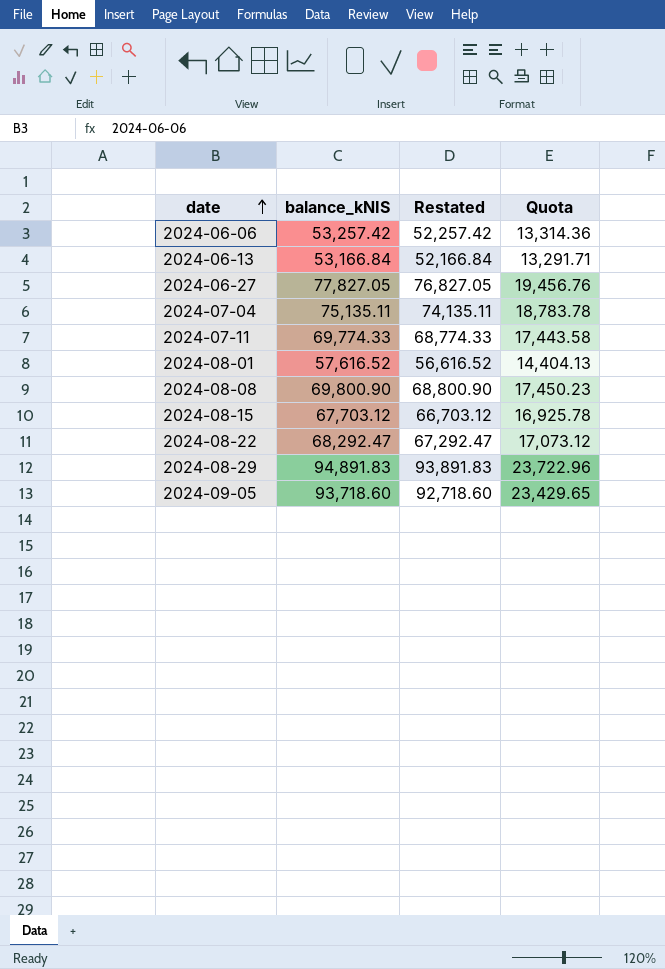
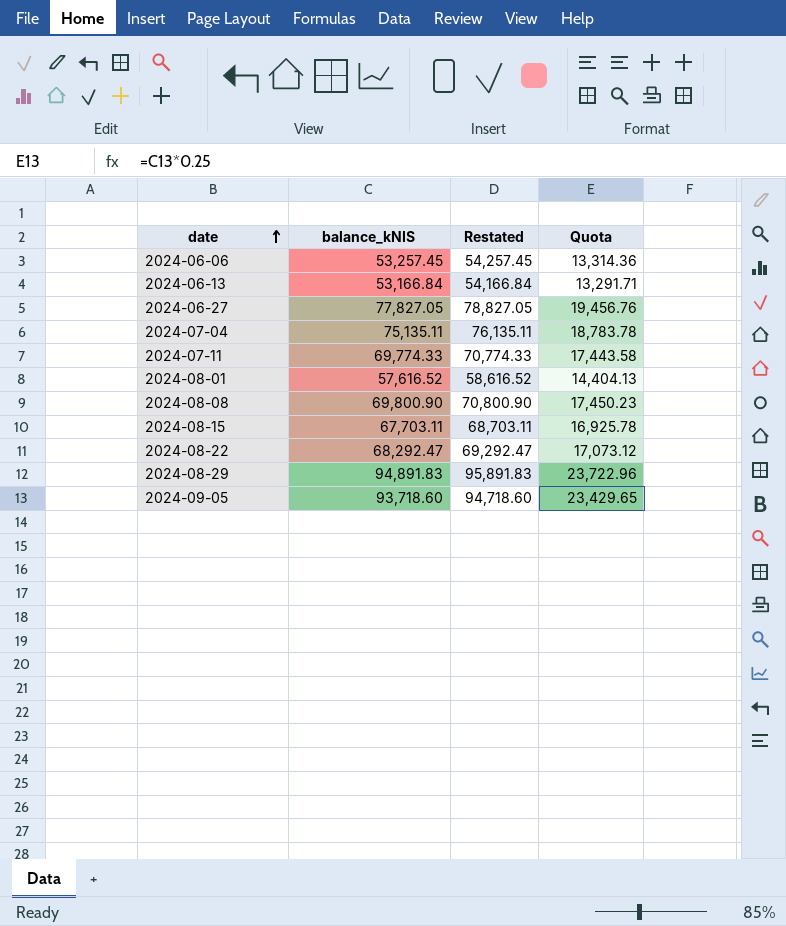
column Restated | formula: [balance_kNIS] - 1000 -> [balance_kNIS] + 1000
2024-06-06 | balance_kNIS: 53,257.42 -> 53,257.45
2024-08-15 | balance_kNIS: 67,703.12 -> 67,703.11

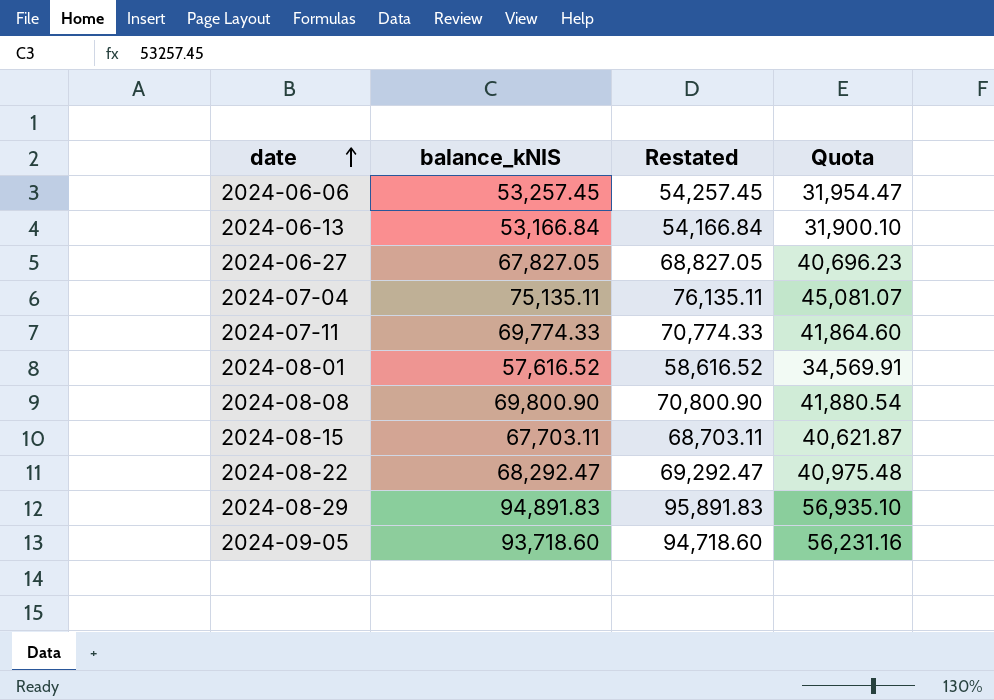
column Quota | formula: [balance_kNIS] * 0.25 -> [balance_kNIS] * 0.6
2024-06-27 | balance_kNIS: 77,827.05 -> 67,827.05
2024-06-27 | Restated: 78,827.05 -> 68,827.05

